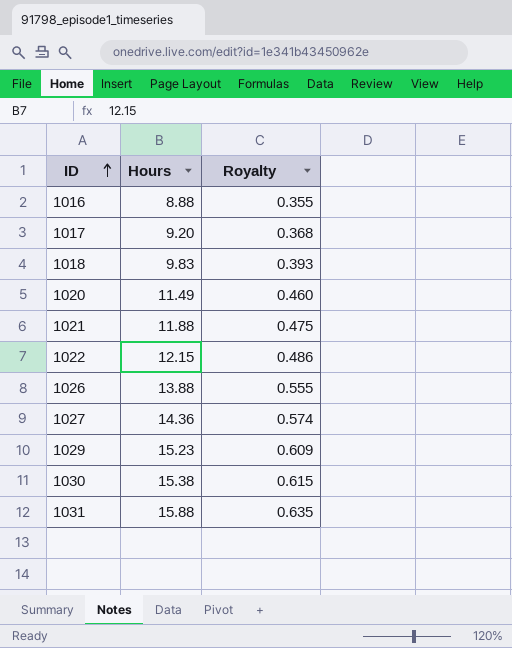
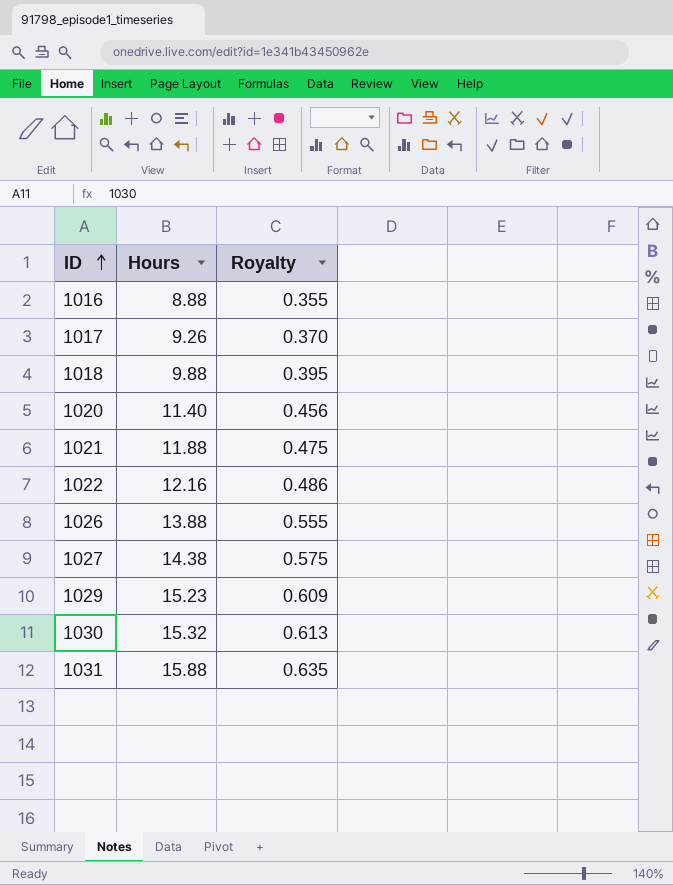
1017 | Hours: 9.20 -> 9.26
1017 | Royalty: 0.368 -> 0.370
1018 | Hours: 9.83 -> 9.88
1018 | Royalty: 0.393 -> 0.395
1020 | Hours: 11.49 -> 11.40
1020 | Royalty: 0.460 -> 0.456
1022 | Hours: 12.15 -> 12.16
1027 | Hours: 14.36 -> 14.38
1027 | Royalty: 0.574 -> 0.575
1030 | Hours: 15.38 -> 15.32
1030 | Royalty: 0.615 -> 0.613

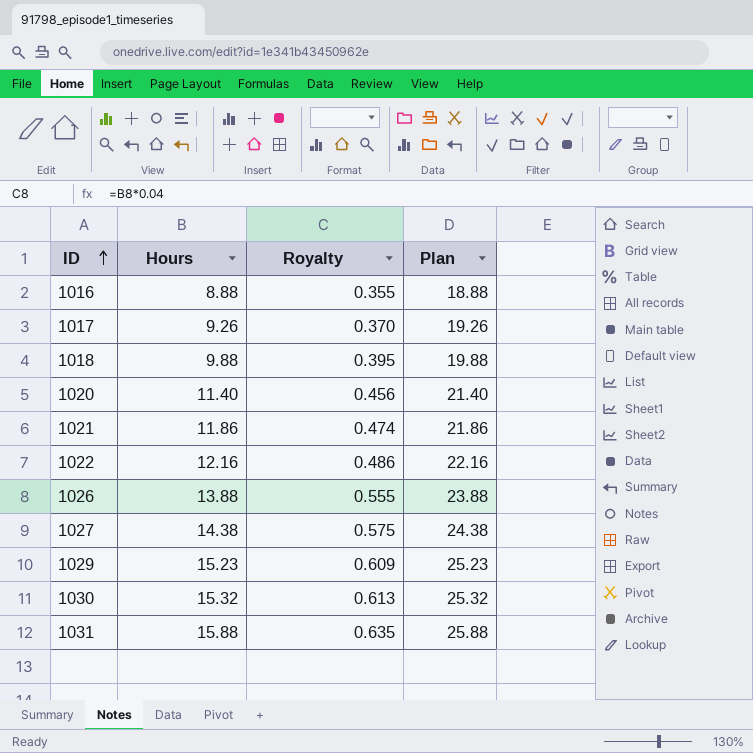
column Plan | formula: none -> [Hours] + 10
1021 | Hours: 11.88 -> 11.86
1021 | Royalty: 0.475 -> 0.474

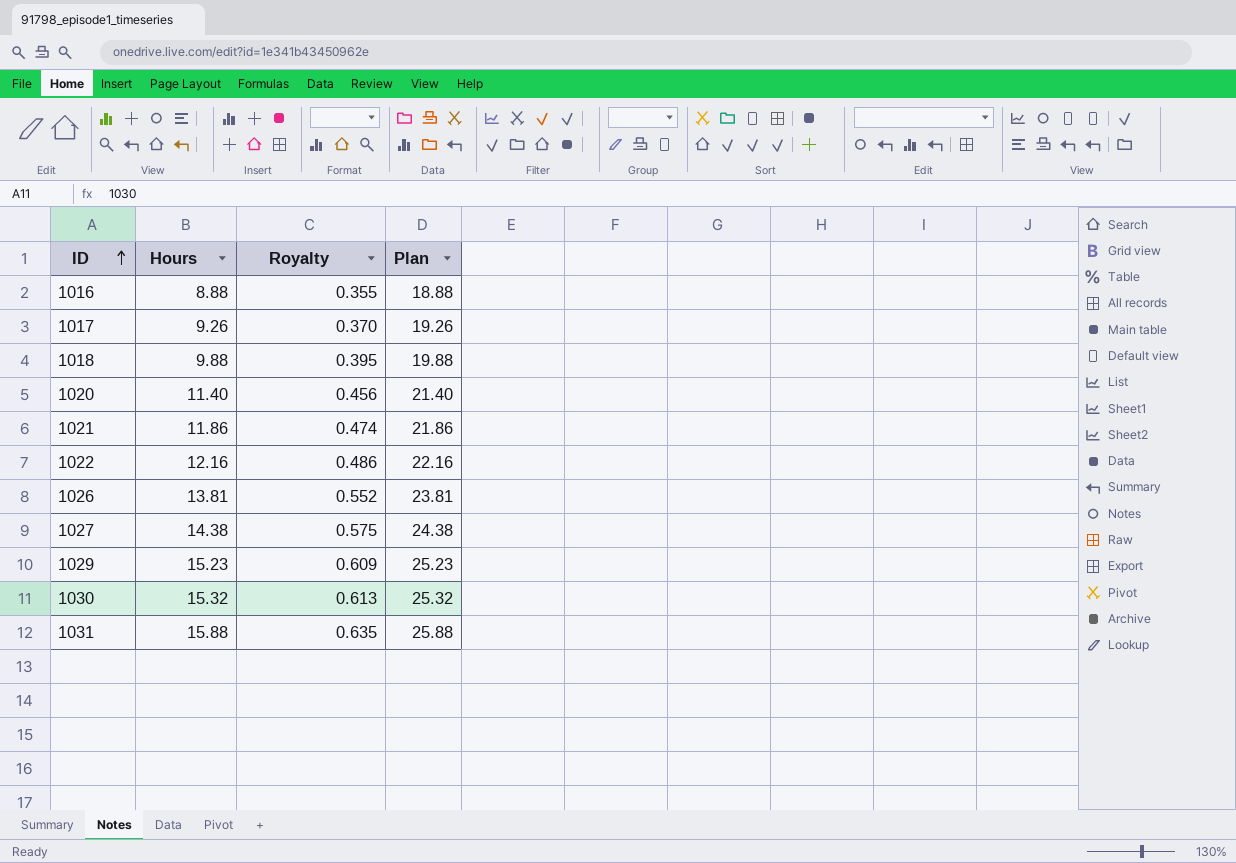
1026 | Hours: 13.88 -> 13.81
1026 | Royalty: 0.555 -> 0.552
1026 | Plan: 23.88 -> 23.81

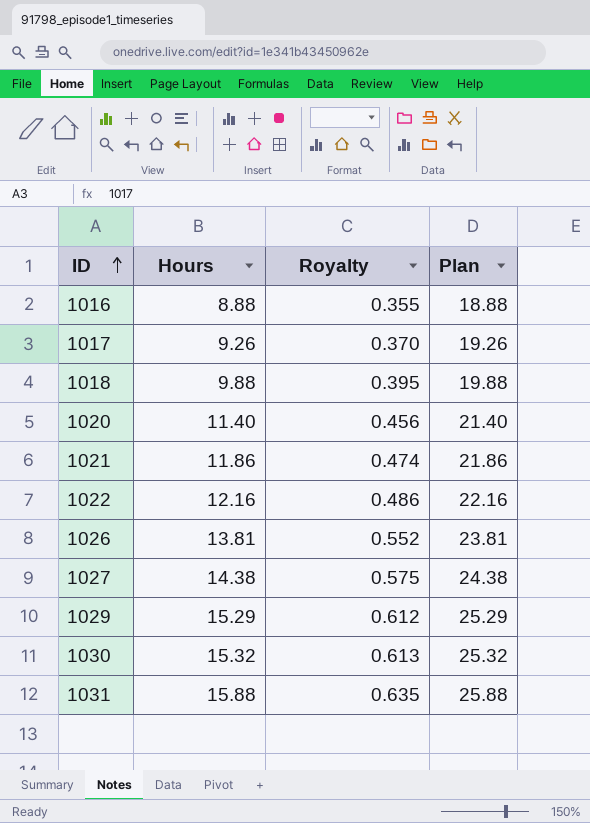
1029 | Hours: 15.23 -> 15.29
1029 | Royalty: 0.609 -> 0.612
1029 | Plan: 25.23 -> 25.29

